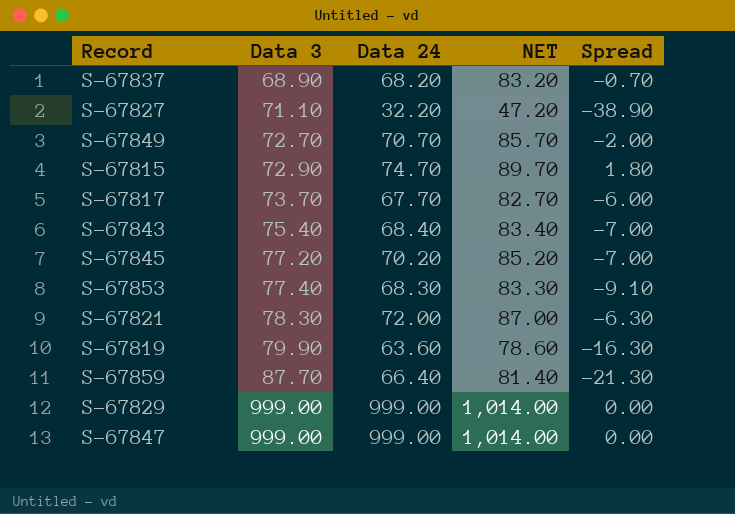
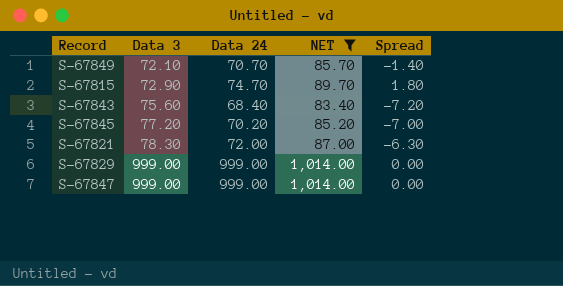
filter: none -> NET >= 83.40
S-67849 | Data 3: 72.70 -> 72.10
S-67849 | Spread: -2.00 -> -1.40
S-67843 | Data 3: 75.40 -> 75.60
S-67843 | Spread: -7.00 -> -7.20

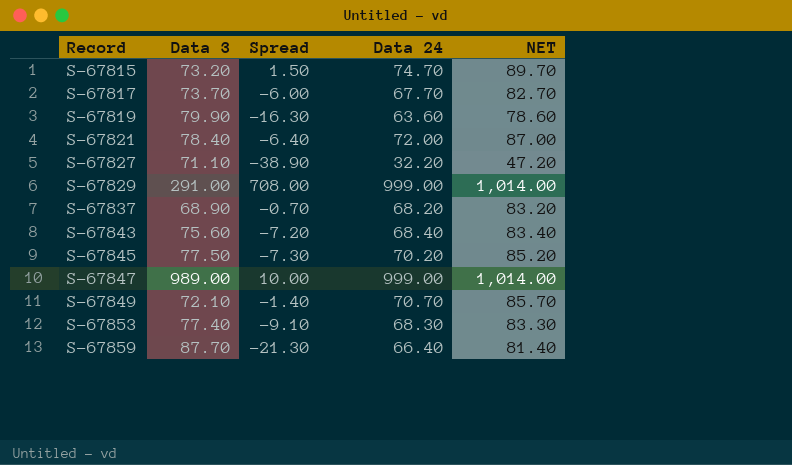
filter: NET >= 83.40 -> none
row order: Data 3 ascending -> Record ascending
column Spread | position: 5 -> 3
S-67815 | Data 3: 72.90 -> 73.20
S-67815 | Spread: 1.80 -> 1.50
S-67821 | Data 3: 78.30 -> 78.40
S-67821 | Spread: -6.30 -> -6.40
S-67829 | Data 3: 999.00 -> 291.00
S-67829 | Spread: 0.00 -> 708.00
S-67845 | Data 3: 77.20 -> 77.50
S-67845 | Spread: -7.00 -> -7.30
S-67847 | Data 3: 999.00 -> 989.00
S-67847 | Spread: 0.00 -> 10.00

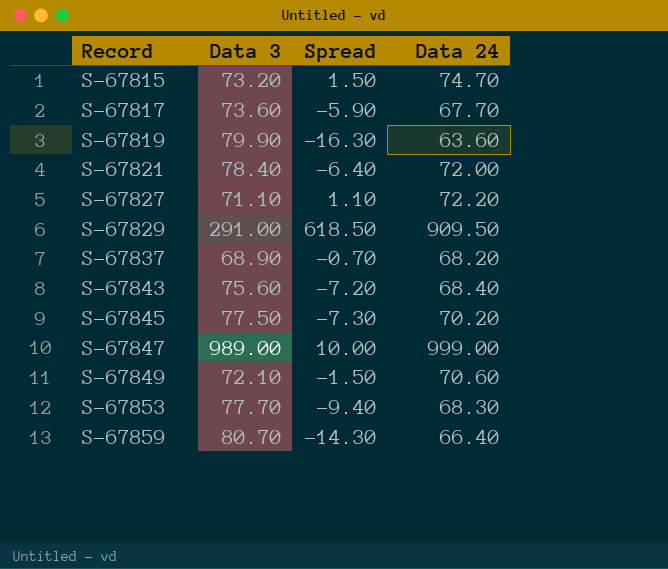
column NET | formula: [Data 24] + 15 -> none
S-67817 | Data 3: 73.70 -> 73.60
S-67817 | Spread: -6.00 -> -5.90
S-67827 | Spread: -38.90 -> 1.10
S-67827 | Data 24: 32.20 -> 72.20
S-67829 | Spread: 708.00 -> 618.50
S-67829 | Data 24: 999.00 -> 909.50
S-67849 | Spread: -1.40 -> -1.50
S-67849 | Data 24: 70.70 -> 70.60
S-67853 | Data 3: 77.40 -> 77.70
S-67853 | Spread: -9.10 -> -9.40
S-67859 | Data 3: 87.70 -> 80.70
S-67859 | Spread: -21.30 -> -14.30

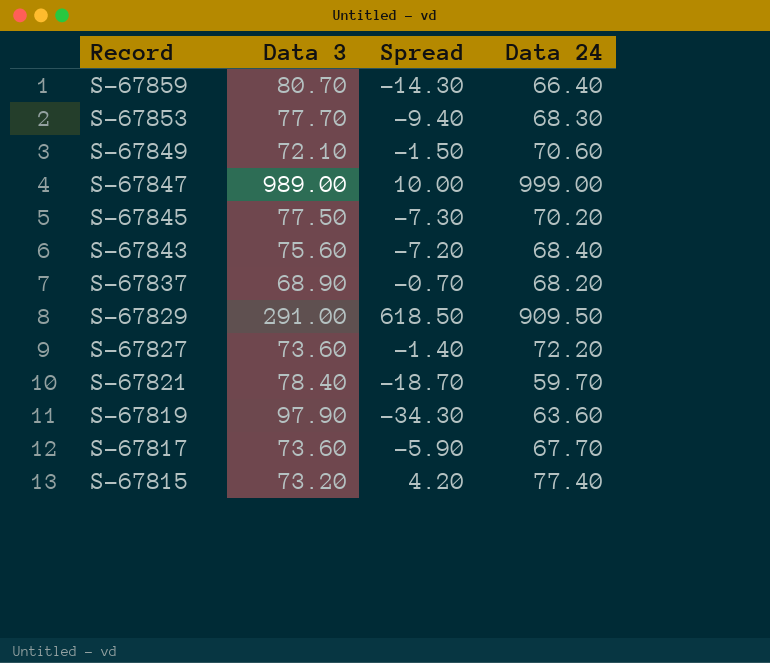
row order: Record ascending -> Record descending
S-67827 | Data 3: 71.10 -> 73.60
S-67827 | Spread: 1.10 -> -1.40
S-67821 | Spread: -6.40 -> -18.70
S-67821 | Data 24: 72.00 -> 59.70
S-67819 | Data 3: 79.90 -> 97.90
S-67819 | Spread: -16.30 -> -34.30
S-67815 | Spread: 1.50 -> 4.20
S-67815 | Data 24: 74.70 -> 77.40

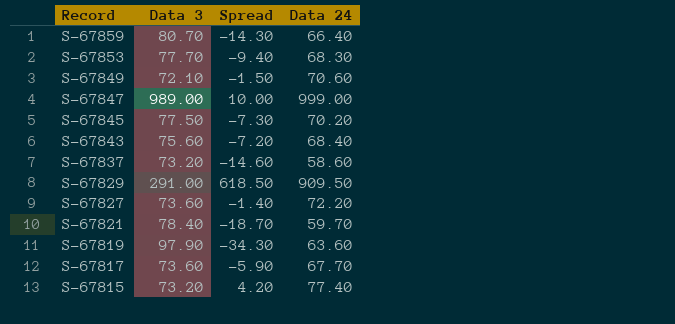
S-67837 | Data 3: 68.90 -> 73.20
S-67837 | Spread: -0.70 -> -14.60
S-67837 | Data 24: 68.20 -> 58.60

